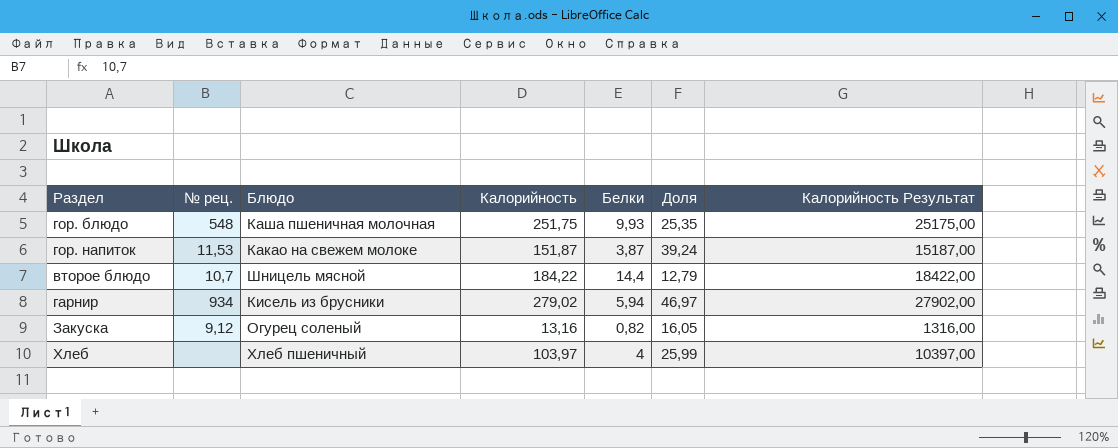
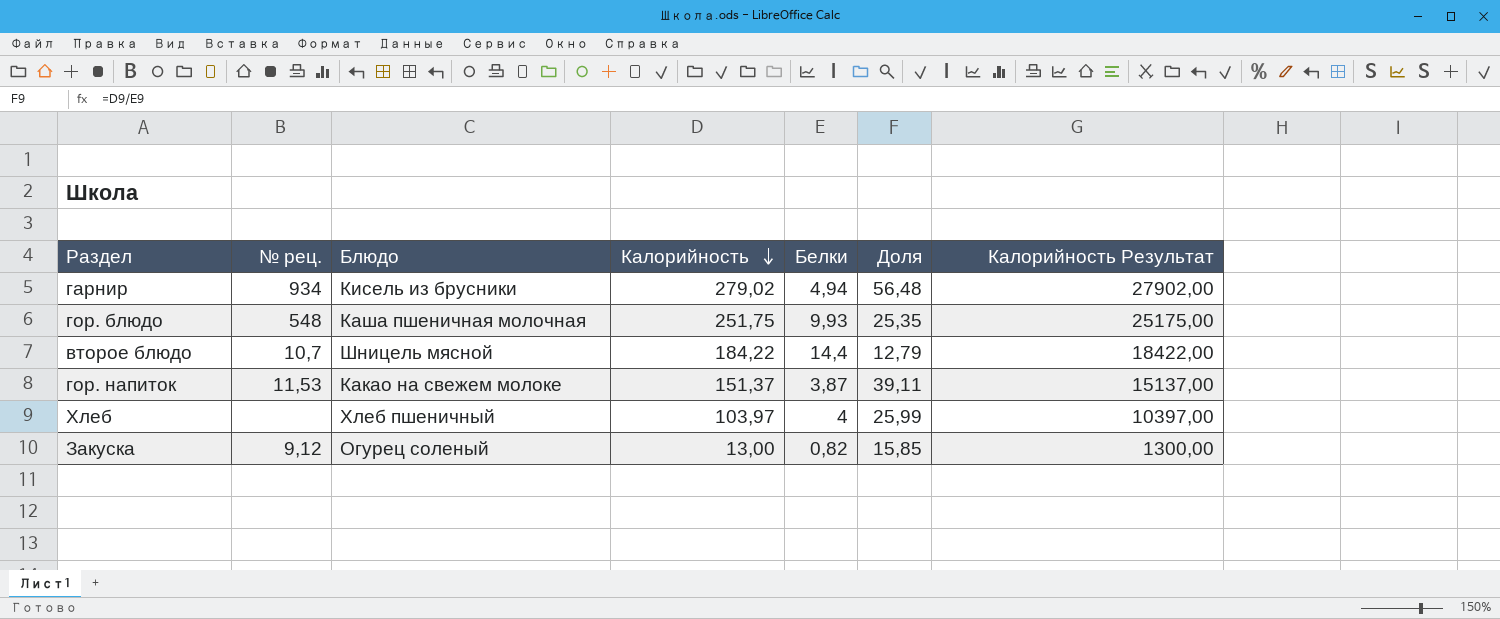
row order: none -> Калорийность descending
гарнир | Белки: 5,94 -> 4,94
гарнир | Доля: 46,97 -> 56,48
гор. напиток | Калорийность: 151,87 -> 151,37
гор. напиток | Доля: 39,24 -> 39,11
гор. напиток | Калорийность Результат: 15187,00 -> 15137,00
Закуска | Калорийность: 13,16 -> 13,00
Закуска | Доля: 16,05 -> 15,85
Закуска | Калорийность Результат: 1316,00 -> 1300,00

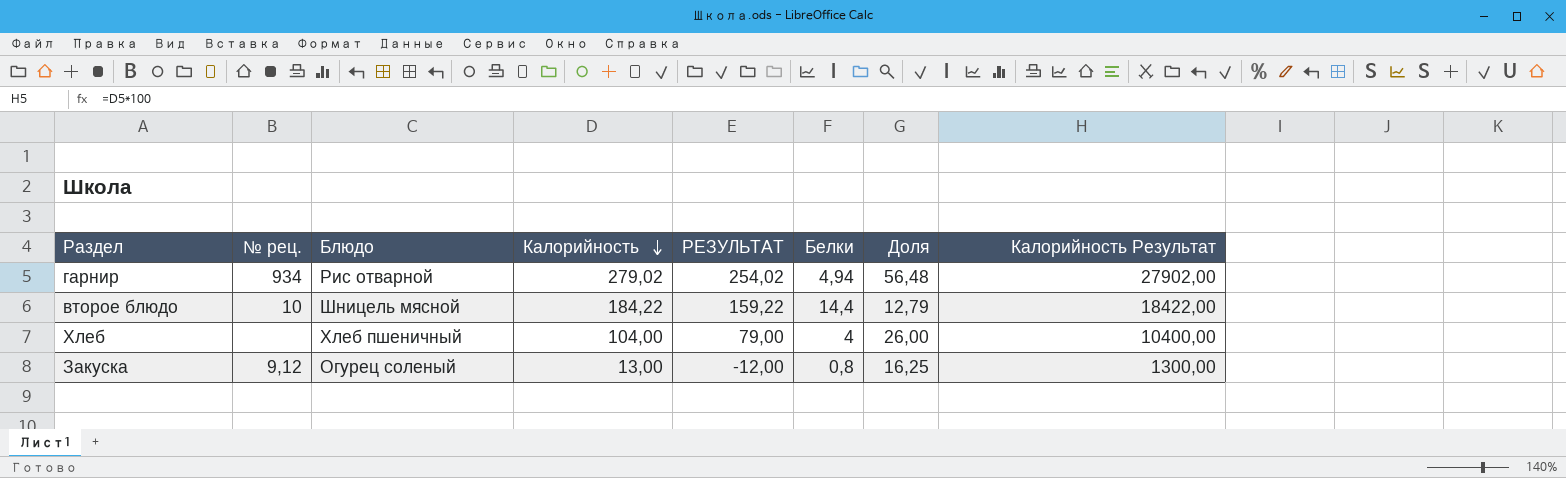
column РЕЗУЛЬТАТ | formula: none -> [Калорийность] - 25
row гор. блюдо: 548 | Каша пшеничная молочная | 251,75 | 9,93 | 25,35 | 25175,00 -> none
row гор. напиток: 11,53 | Какао на свежем молоке | 151,37 | 3,87 | 39,11 | 15137,00 -> none
гарнир | Блюдо: Кисель из брусники -> Рис отварной
второе блюдо | № рец.: 10,7 -> 10
Хлеб | Калорийность: 103,97 -> 104,00
Хлеб | Доля: 25,99 -> 26,00
Хлеб | Калорийность Результат: 10397,00 -> 10400,00
Закуска | Белки: 0,82 -> 0,8
Закуска | Доля: 15,85 -> 16,25

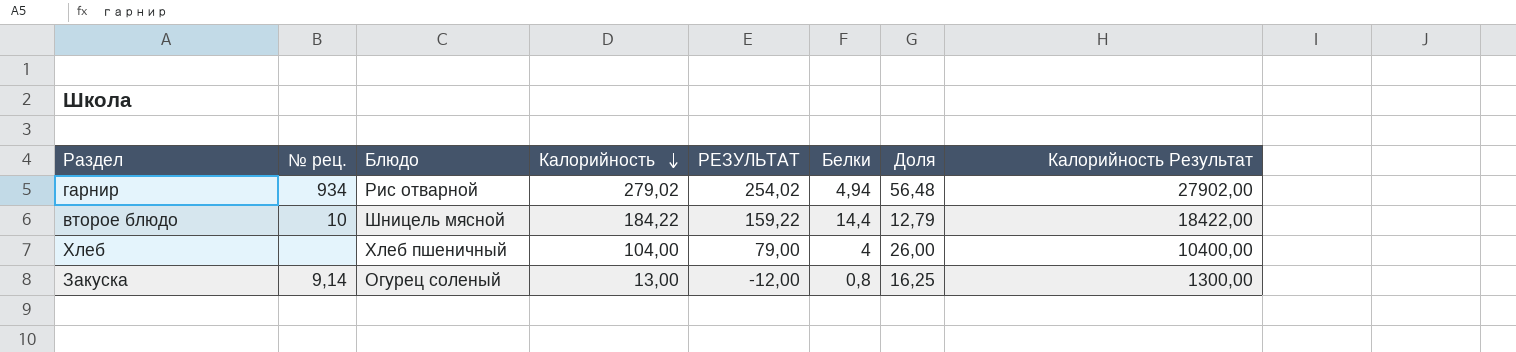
Закуска | № рец.: 9,12 -> 9,14

